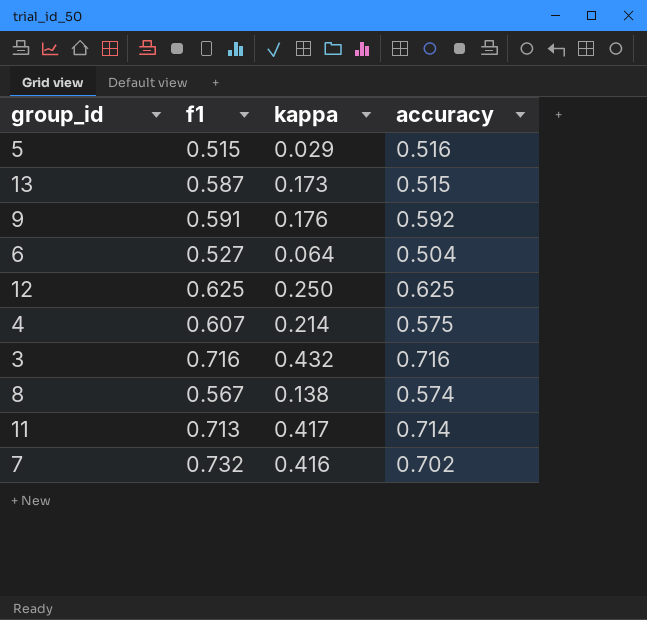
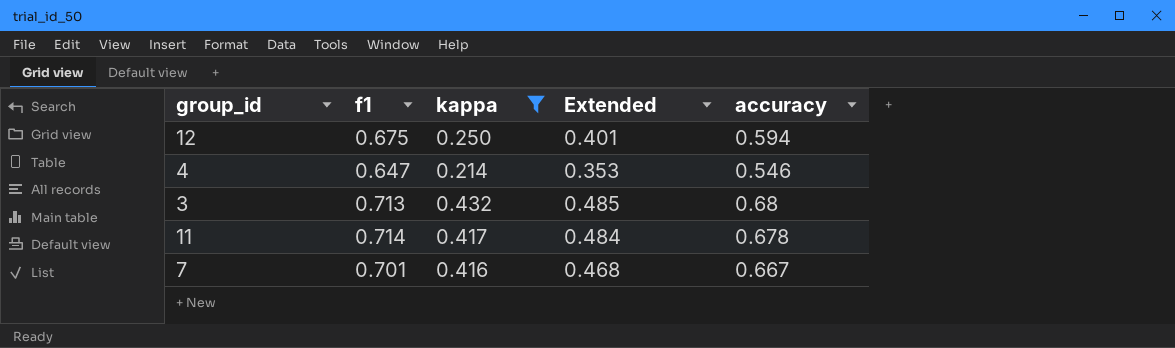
filter: none -> kappa >= 0.214
column Extended | formula: none -> [f1] * [accuracy]
12 | f1: 0.625 -> 0.675
12 | accuracy: 0.625 -> 0.594
4 | f1: 0.607 -> 0.647
4 | accuracy: 0.575 -> 0.546
3 | f1: 0.716 -> 0.713
3 | accuracy: 0.716 -> 0.68
11 | f1: 0.713 -> 0.714
11 | accuracy: 0.714 -> 0.678
7 | f1: 0.732 -> 0.701
7 | accuracy: 0.702 -> 0.667

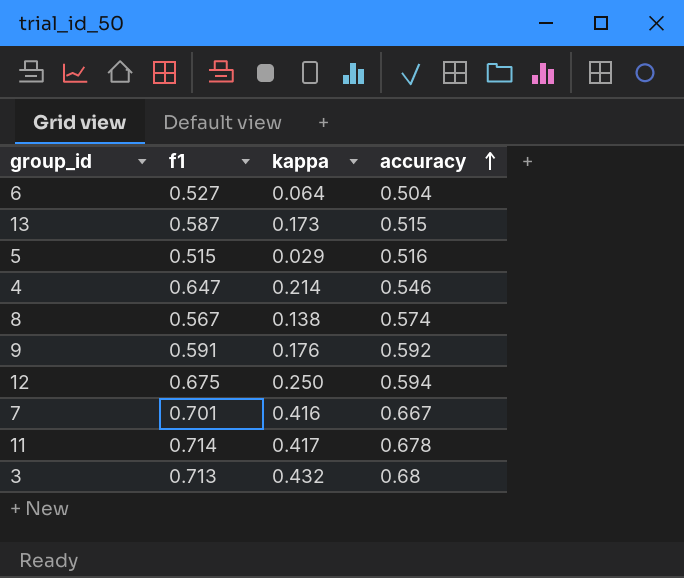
filter: kappa >= 0.214 -> none
row order: none -> accuracy ascending
column Extended | formula: [f1] * [accuracy] -> none

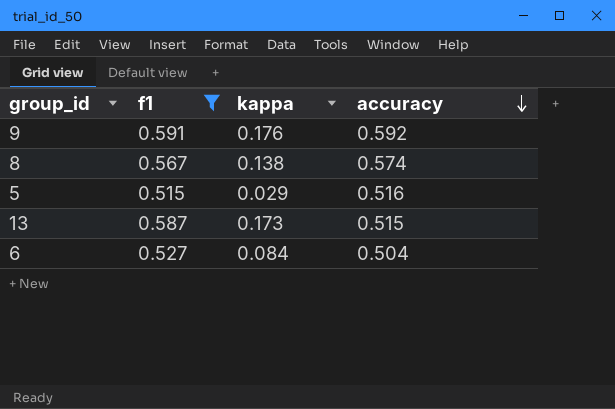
filter: none -> f1 <= 0.591
row order: accuracy ascending -> accuracy descending
6 | kappa: 0.064 -> 0.084

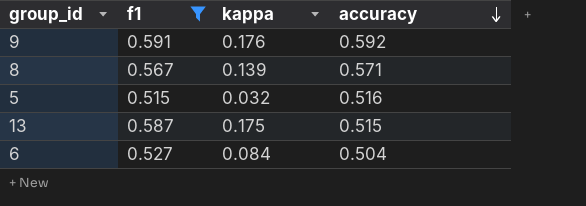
8 | kappa: 0.138 -> 0.139
8 | accuracy: 0.574 -> 0.571
5 | kappa: 0.029 -> 0.032
13 | kappa: 0.173 -> 0.175

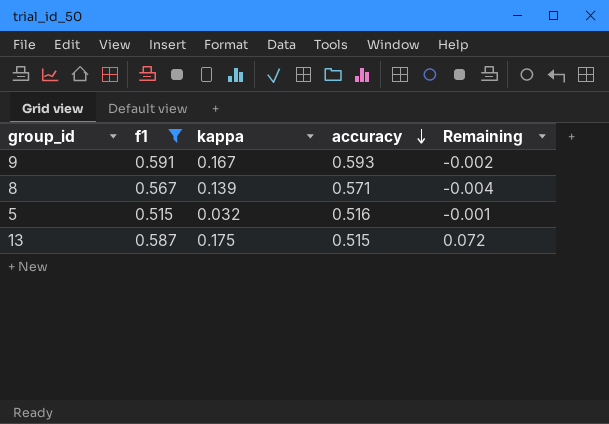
column Remaining | formula: none -> [f1] - [accuracy]
row 6: 0.527 | 0.084 | 0.504 -> none
9 | kappa: 0.176 -> 0.167
9 | accuracy: 0.592 -> 0.593

